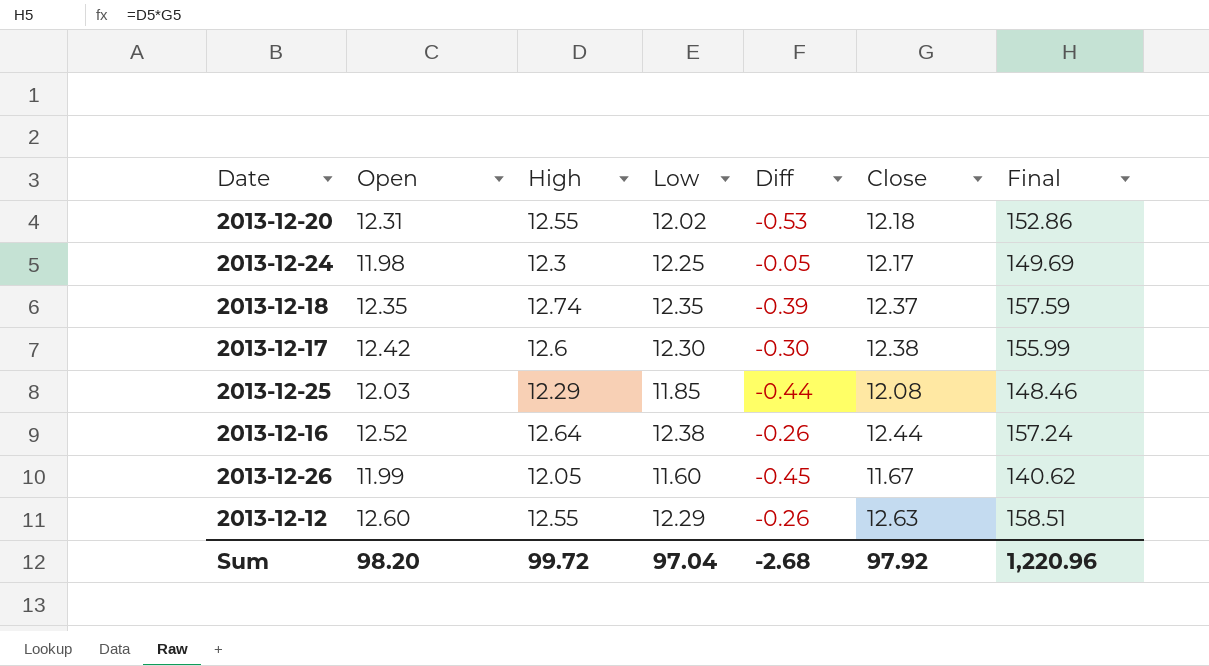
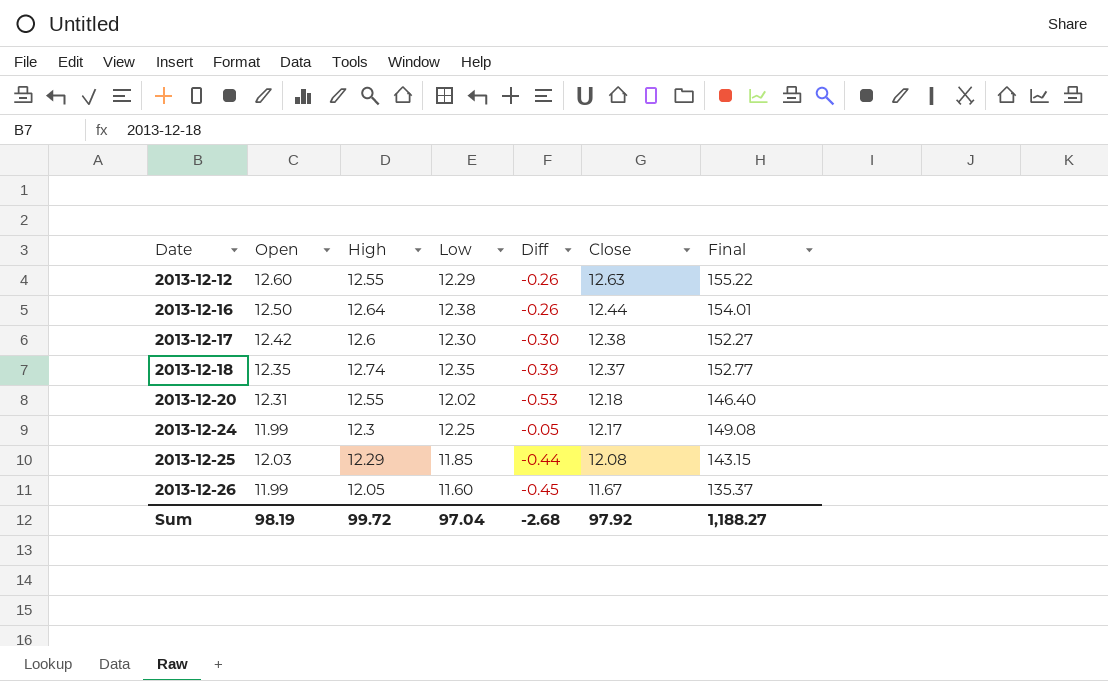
row order: none -> Date ascending
column Final | formula: [High] * [Close] -> [Low] * [Close]
2013-12-16 | Open: 12.52 -> 12.50
2013-12-24 | Open: 11.98 -> 11.99
Sum | Open: 98.20 -> 98.19
Sum | Final: 1,220.96 -> 1,188.27

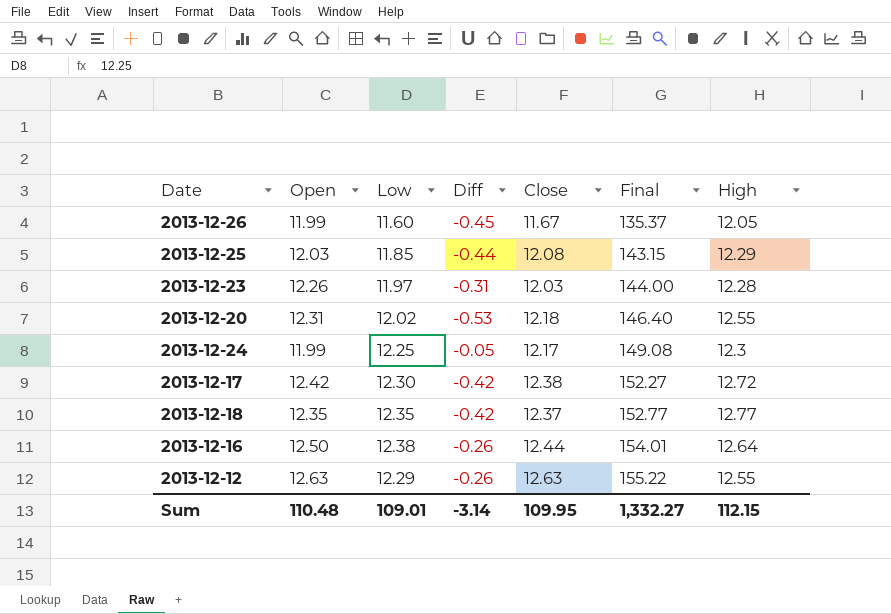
row order: Date ascending -> Final ascending
column High | position: 3 -> 7
row 2013-12-23: none -> 12.26 | 11.97 | -0.31 | 12.03 | 144.00 | 12.28
2013-12-17 | Diff: -0.30 -> -0.42
2013-12-17 | High: 12.6 -> 12.72
2013-12-18 | Diff: -0.39 -> -0.42
2013-12-18 | High: 12.74 -> 12.77
2013-12-12 | Open: 12.60 -> 12.63
Sum | Open: 98.19 -> 110.48
Sum | Low: 97.04 -> 109.01
Sum | Diff: -2.68 -> -3.14
Sum | Close: 97.92 -> 109.95
Sum | Final: 1,188.27 -> 1,332.27
Sum | High: 99.72 -> 112.15

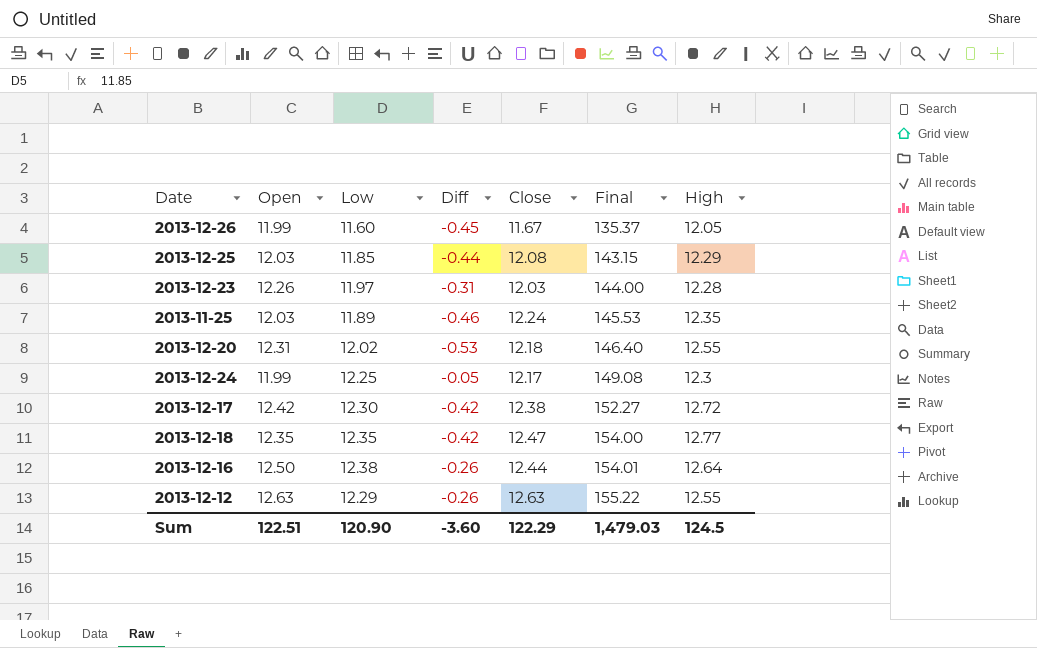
row 2013-11-25: none -> 12.03 | 11.89 | -0.46 | 12.24 | 145.53 | 12.35
2013-12-18 | Close: 12.37 -> 12.47
2013-12-18 | Final: 152.77 -> 154.00
Sum | Open: 110.48 -> 122.51
Sum | Low: 109.01 -> 120.90
Sum | Diff: -3.14 -> -3.60
Sum | Close: 109.95 -> 122.29
Sum | Final: 1,332.27 -> 1,479.03
Sum | High: 112.15 -> 124.5

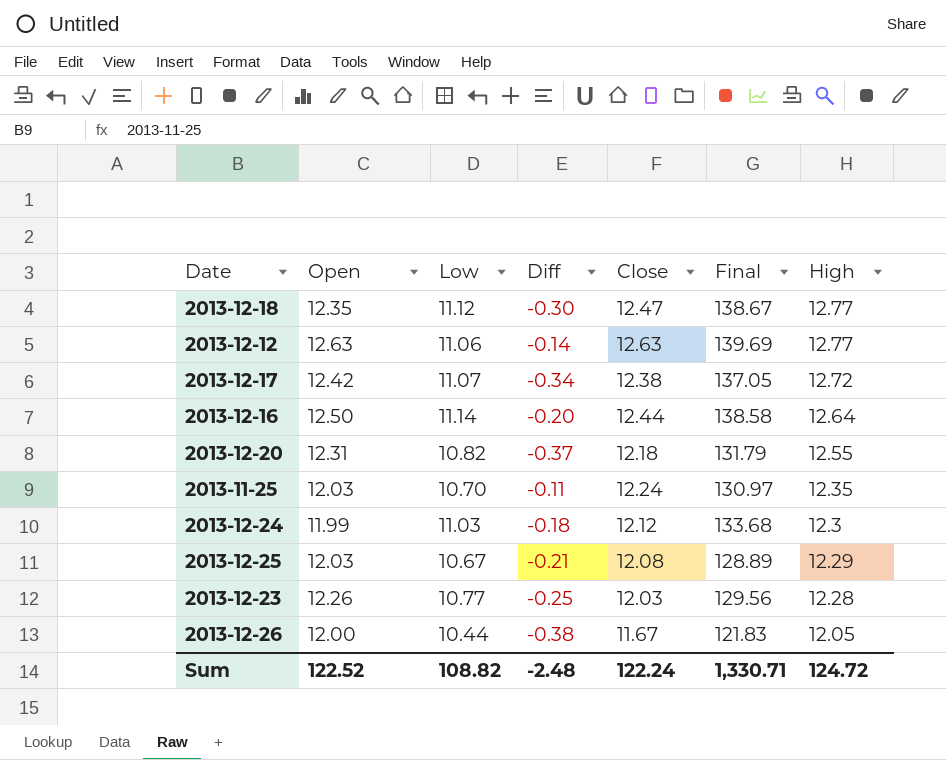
row order: Final ascending -> High descending
column Diff | formula: [Low] - [High] -> [Close] - [High]
2013-12-18 | Low: 12.35 -> 11.12
2013-12-18 | Final: 154.00 -> 138.67
2013-12-12 | Low: 12.29 -> 11.06
2013-12-12 | Final: 155.22 -> 139.69
2013-12-12 | High: 12.55 -> 12.77
2013-12-17 | Low: 12.30 -> 11.07
2013-12-17 | Final: 152.27 -> 137.05
2013-12-16 | Low: 12.38 -> 11.14
2013-12-16 | Final: 154.01 -> 138.58
2013-12-20 | Low: 12.02 -> 10.82
2013-12-20 | Final: 146.40 -> 131.79
2013-11-25 | Low: 11.89 -> 10.70
2013-11-25 | Final: 145.53 -> 130.97
2013-12-24 | Low: 12.25 -> 11.03
2013-12-24 | Close: 12.17 -> 12.12
2013-12-24 | Final: 149.08 -> 133.68
2013-12-25 | Low: 11.85 -> 10.67
2013-12-25 | Final: 143.15 -> 128.89
2013-12-23 | Low: 11.97 -> 10.77
2013-12-23 | Final: 144.00 -> 129.56
2013-12-26 | Open: 11.99 -> 12.00
2013-12-26 | Low: 11.60 -> 10.44
2013-12-26 | Final: 135.37 -> 121.83
Sum | Open: 122.51 -> 122.52
Sum | Low: 120.90 -> 108.82
Sum | Diff: -3.60 -> -2.48
Sum | Close: 122.29 -> 122.24
Sum | Final: 1,479.03 -> 1,330.71
Sum | High: 124.5 -> 124.72

